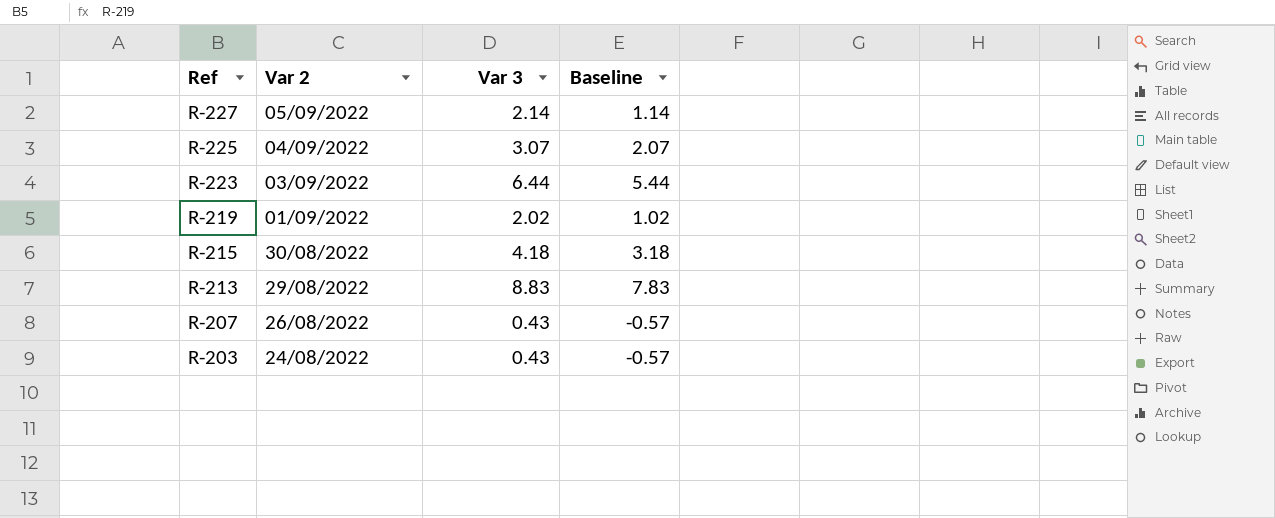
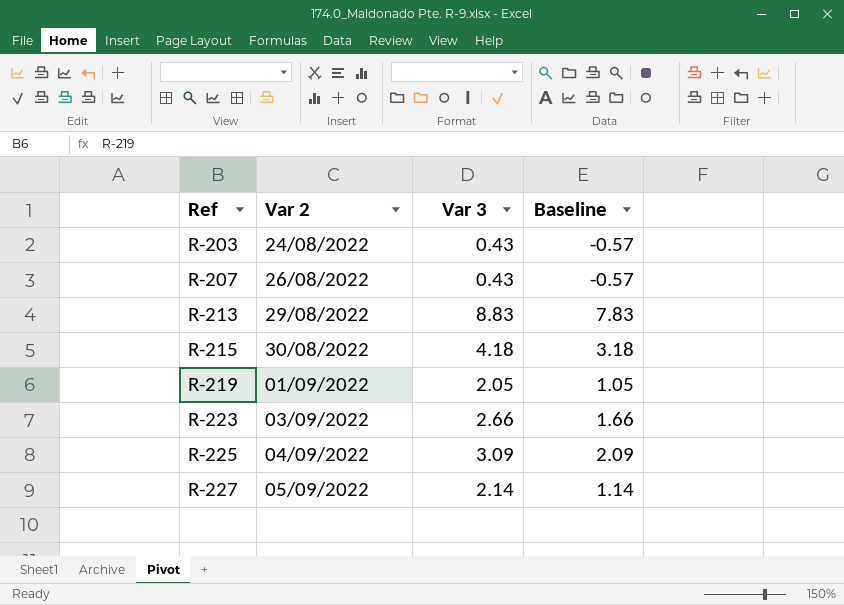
row order: Ref descending -> Ref ascending
R-219 | Var 3: 2.02 -> 2.05
R-219 | Baseline: 1.02 -> 1.05
R-223 | Var 3: 6.44 -> 2.66
R-223 | Baseline: 5.44 -> 1.66
R-225 | Var 3: 3.07 -> 3.09
R-225 | Baseline: 2.07 -> 2.09

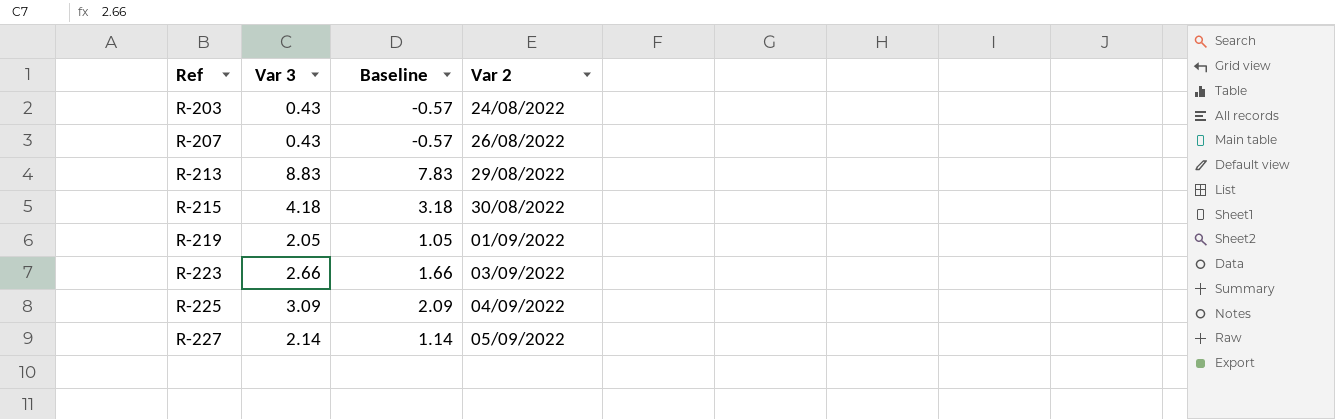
column Var 2 | position: 2 -> 4

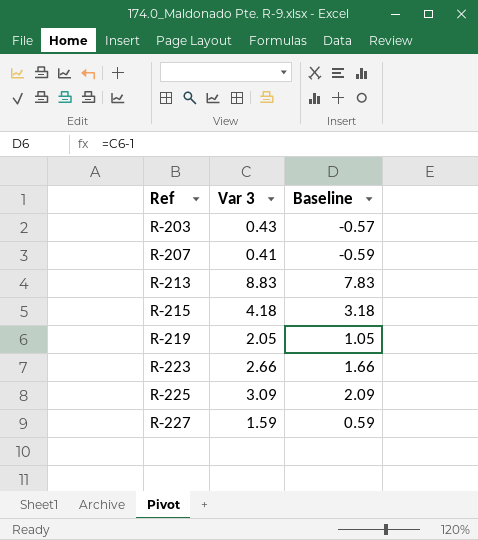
column Var 2 | position: 4 -> none
R-207 | Var 3: 0.43 -> 0.41
R-207 | Baseline: -0.57 -> -0.59
R-227 | Var 3: 2.14 -> 1.59
R-227 | Baseline: 1.14 -> 0.59

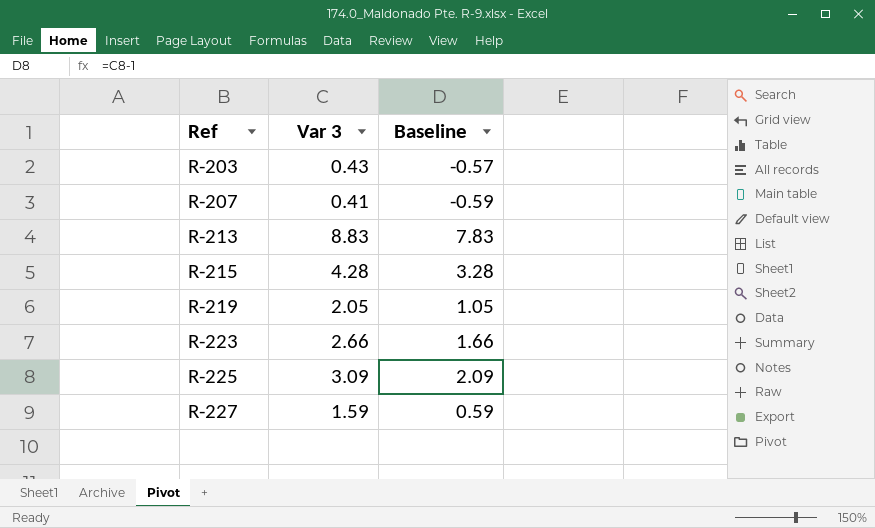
R-215 | Var 3: 4.18 -> 4.28
R-215 | Baseline: 3.18 -> 3.28

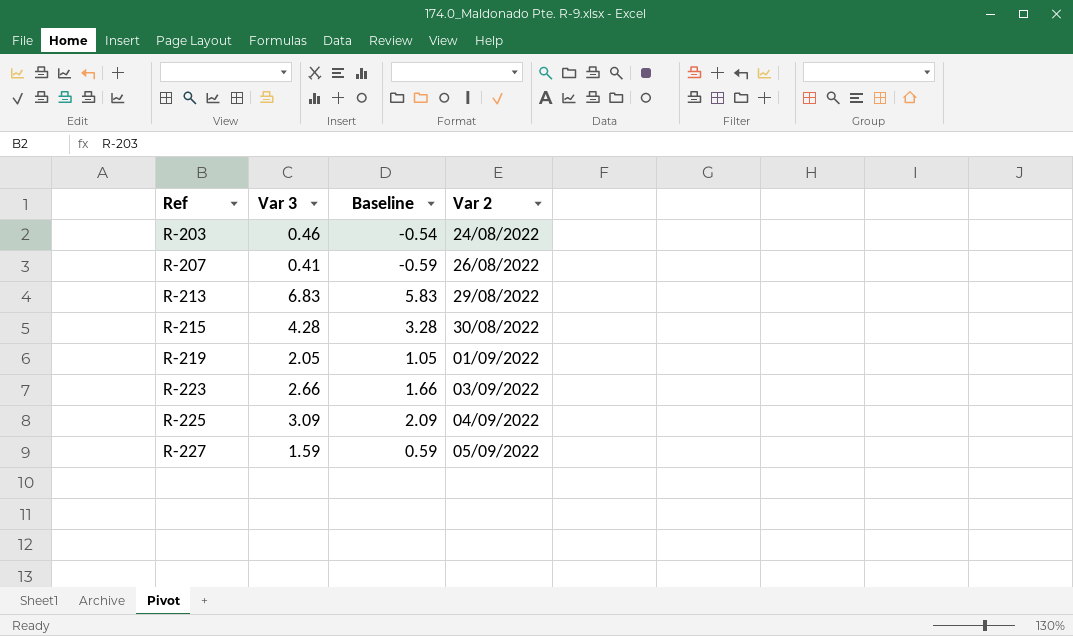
column Var 2 | position: none -> 4
R-203 | Var 3: 0.43 -> 0.46
R-203 | Baseline: -0.57 -> -0.54
R-213 | Var 3: 8.83 -> 6.83
R-213 | Baseline: 7.83 -> 5.83

